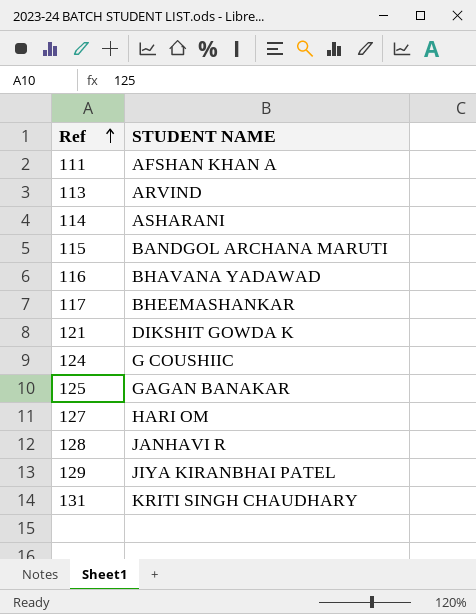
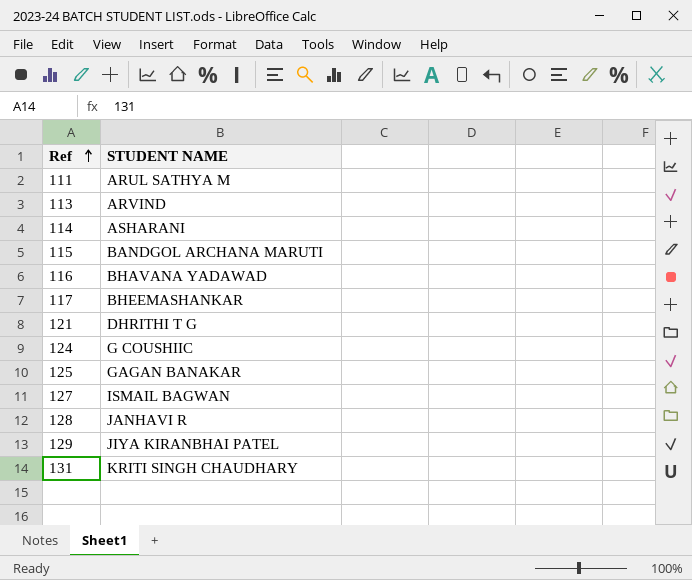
111 | STUDENT NAME: AFSHAN KHAN A -> ARUL SATHYA M
121 | STUDENT NAME: DIKSHIT GOWDA K -> DHRITHI T G
127 | STUDENT NAME: HARI OM -> ISMAIL BAGWAN

